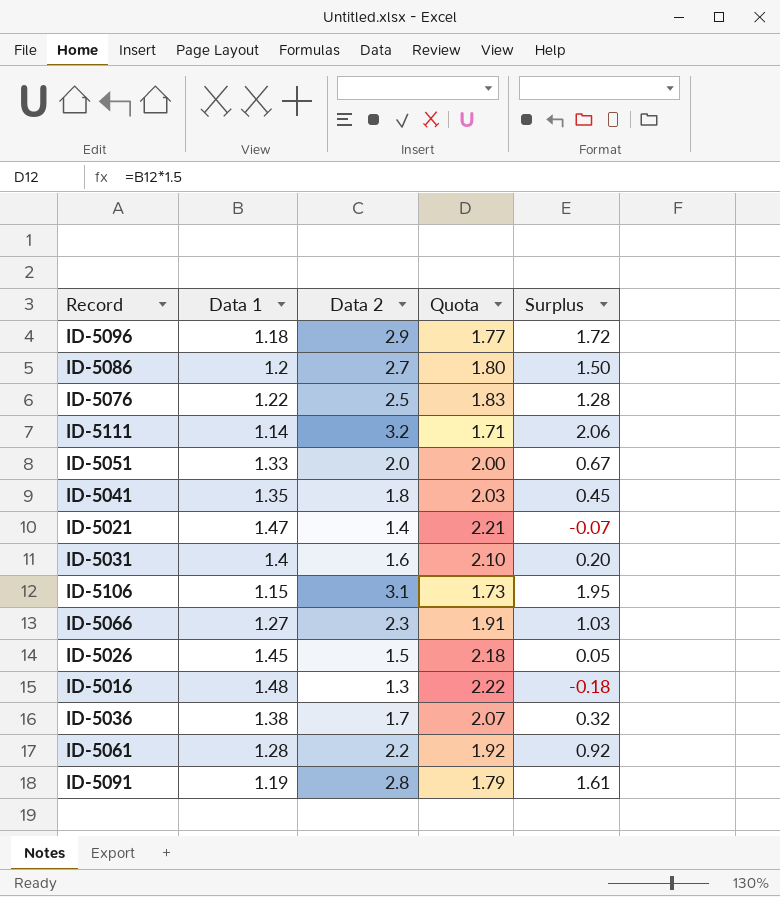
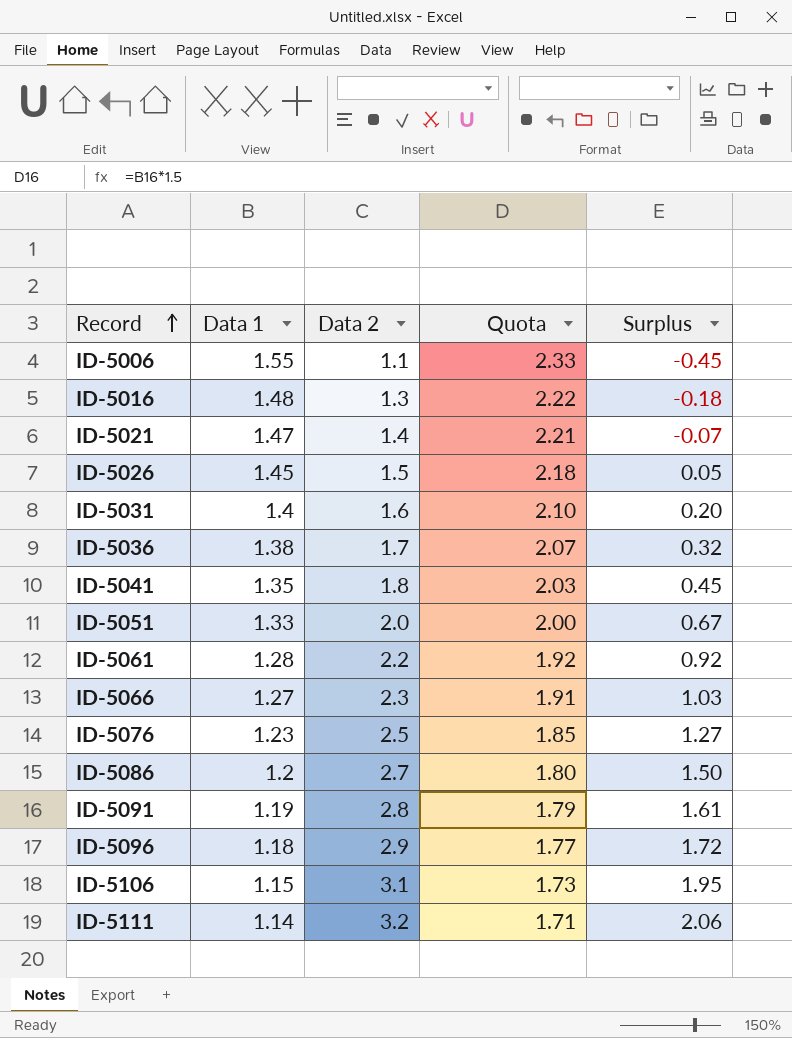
row order: none -> Record ascending
row ID-5006: none -> 1.55 | 1.1 | 2.33 | -0.45
ID-5076 | Data 1: 1.22 -> 1.23
ID-5076 | Quota: 1.83 -> 1.85
ID-5076 | Surplus: 1.28 -> 1.27

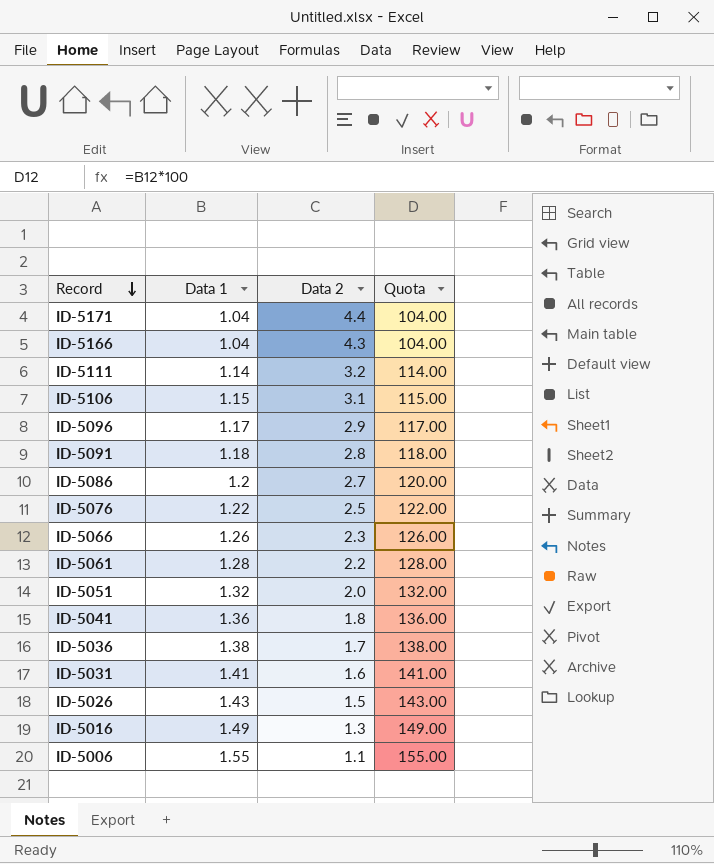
row order: Record ascending -> Record descending
column Surplus | formula: [Data 2] - [Data 1] -> none
column Quota | formula: [Data 1] * 1.5 -> [Data 1] * 100
row ID-5021: 1.47 | 1.4 | 2.21 | -0.07 -> none
row ID-5171: none -> 1.04 | 4.4 | 104.00
row ID-5166: none -> 1.04 | 4.3 | 104.00
ID-5096 | Data 1: 1.18 -> 1.17
ID-5091 | Data 1: 1.19 -> 1.18
ID-5076 | Data 1: 1.23 -> 1.22
ID-5066 | Data 1: 1.27 -> 1.26
ID-5051 | Data 1: 1.33 -> 1.32
ID-5041 | Data 1: 1.35 -> 1.36
ID-5031 | Data 1: 1.4 -> 1.41
ID-5026 | Data 1: 1.45 -> 1.43
ID-5016 | Data 1: 1.48 -> 1.49

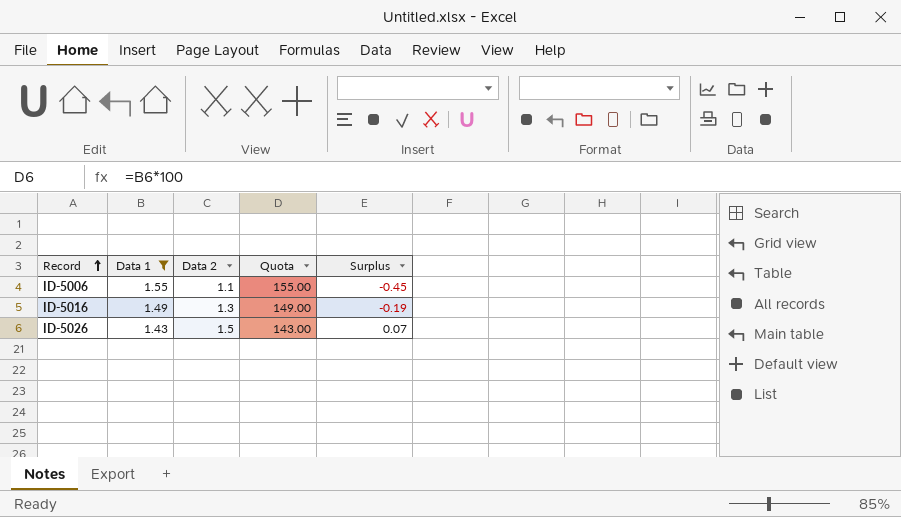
filter: none -> Data 1 >= 1.43
row order: Record descending -> Record ascending
column Surplus | formula: none -> [Data 2] - [Data 1]

